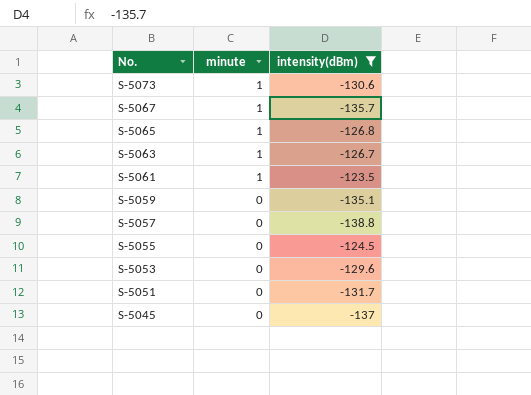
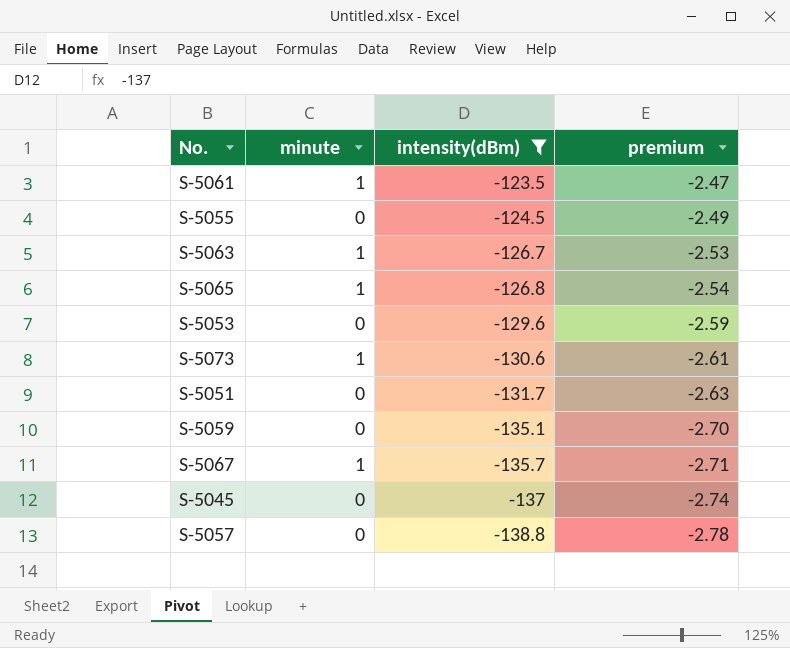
row order: No. descending -> intensity(dBm) descending
column premium | formula: none -> [intensity(dBm)] * 0.02

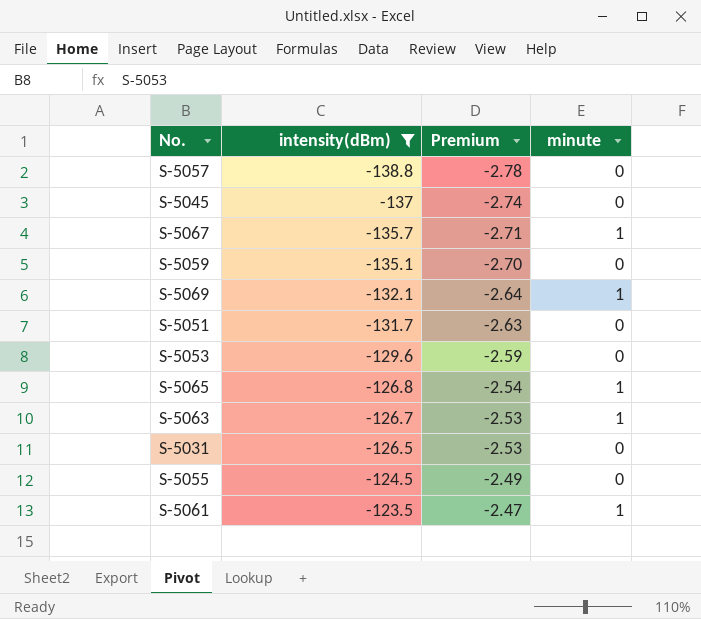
row order: intensity(dBm) descending -> intensity(dBm) ascending
column name: premium -> Premium
column minute | position: 2 -> 4
row S-5073: 1 | -130.6 | -2.61 -> none
row S-5069: none -> -132.1 | -2.64 | 1
row S-5031: none -> -126.5 | -2.53 | 0

